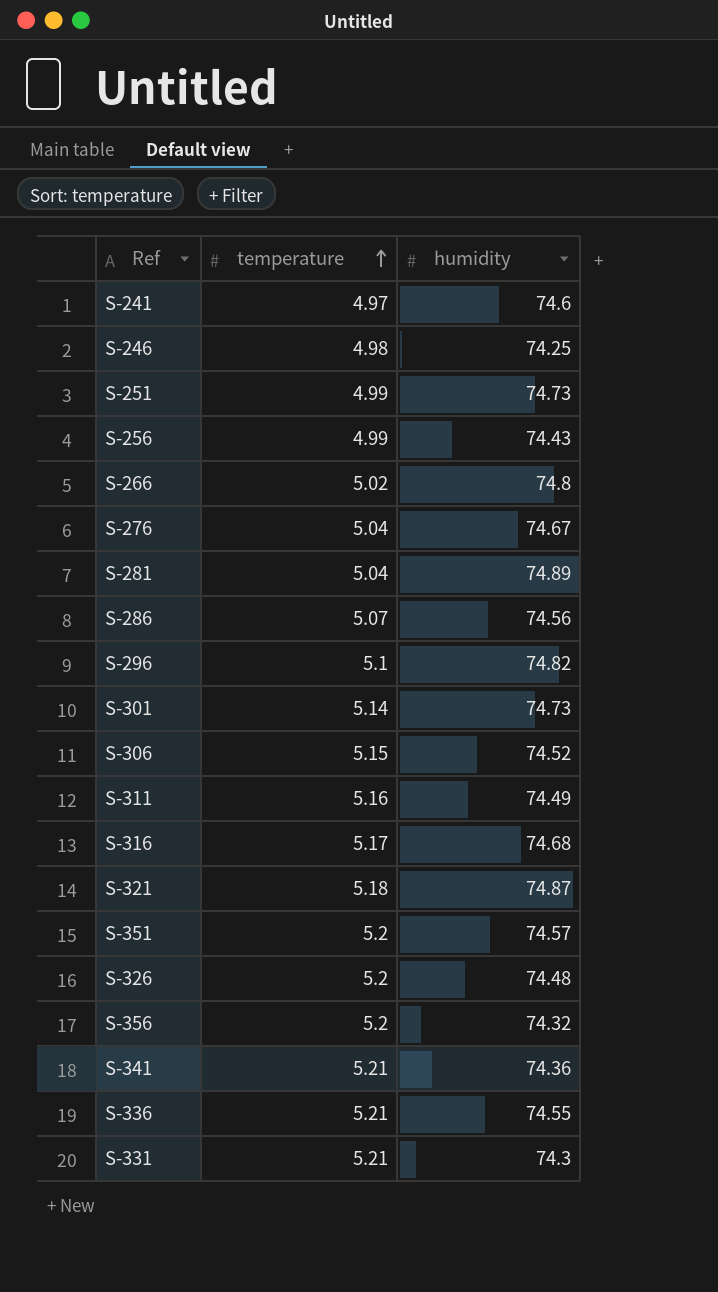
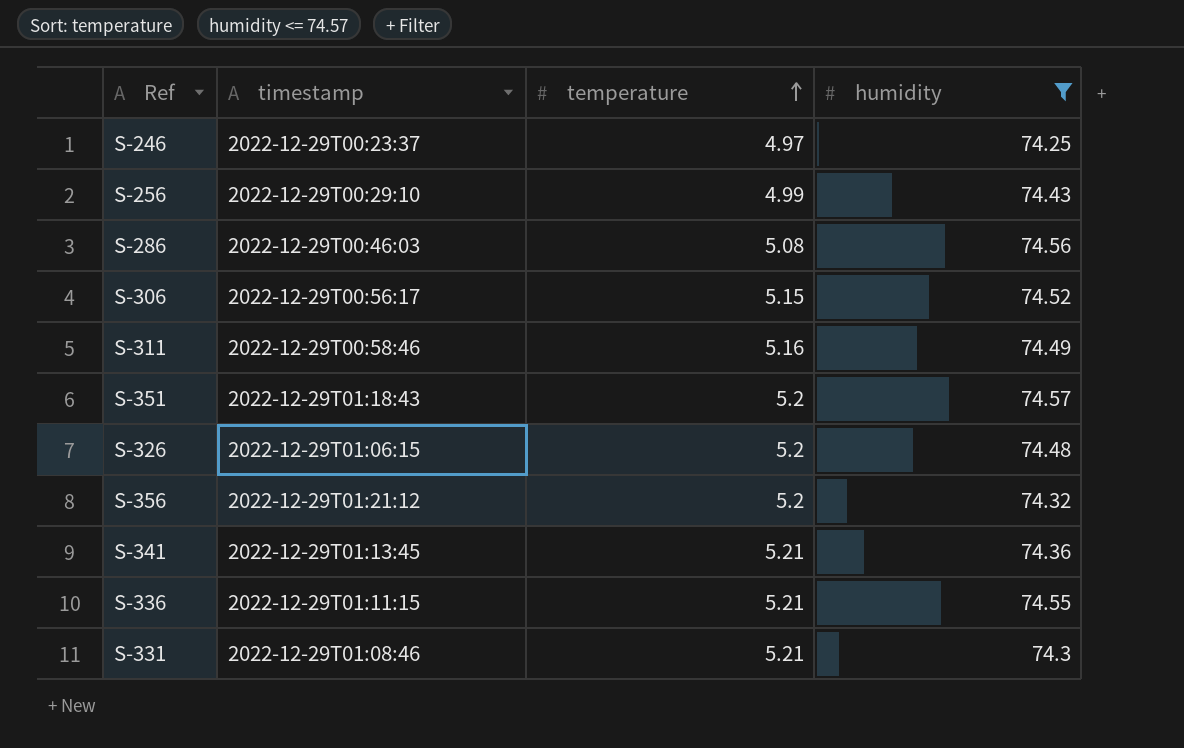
filter: none -> humidity <= 74.57
column timestamp | position: none -> 2
S-246 | temperature: 4.98 -> 4.97
S-286 | temperature: 5.07 -> 5.08

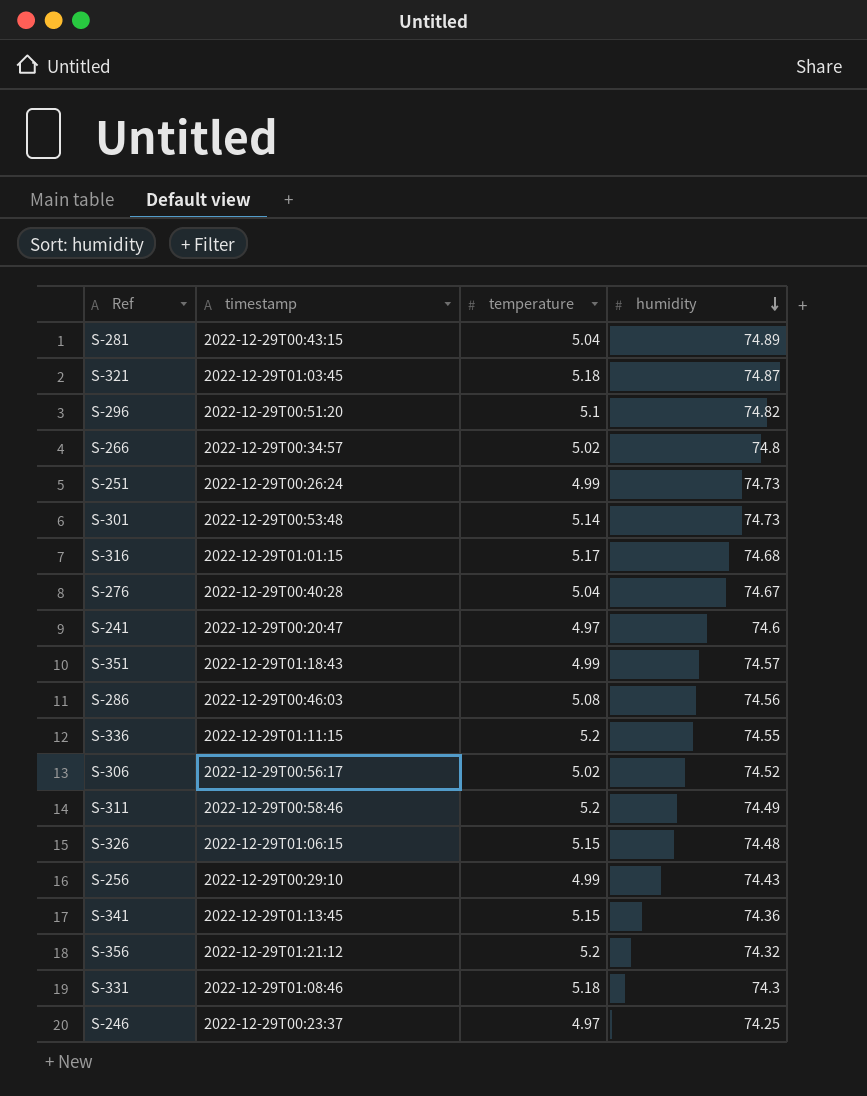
filter: humidity <= 74.57 -> none
row order: temperature ascending -> humidity descending
S-351 | temperature: 5.2 -> 4.99
S-336 | temperature: 5.21 -> 5.2
S-306 | temperature: 5.15 -> 5.02
S-311 | temperature: 5.16 -> 5.2
S-326 | temperature: 5.2 -> 5.15
S-341 | temperature: 5.21 -> 5.15
S-331 | temperature: 5.21 -> 5.18

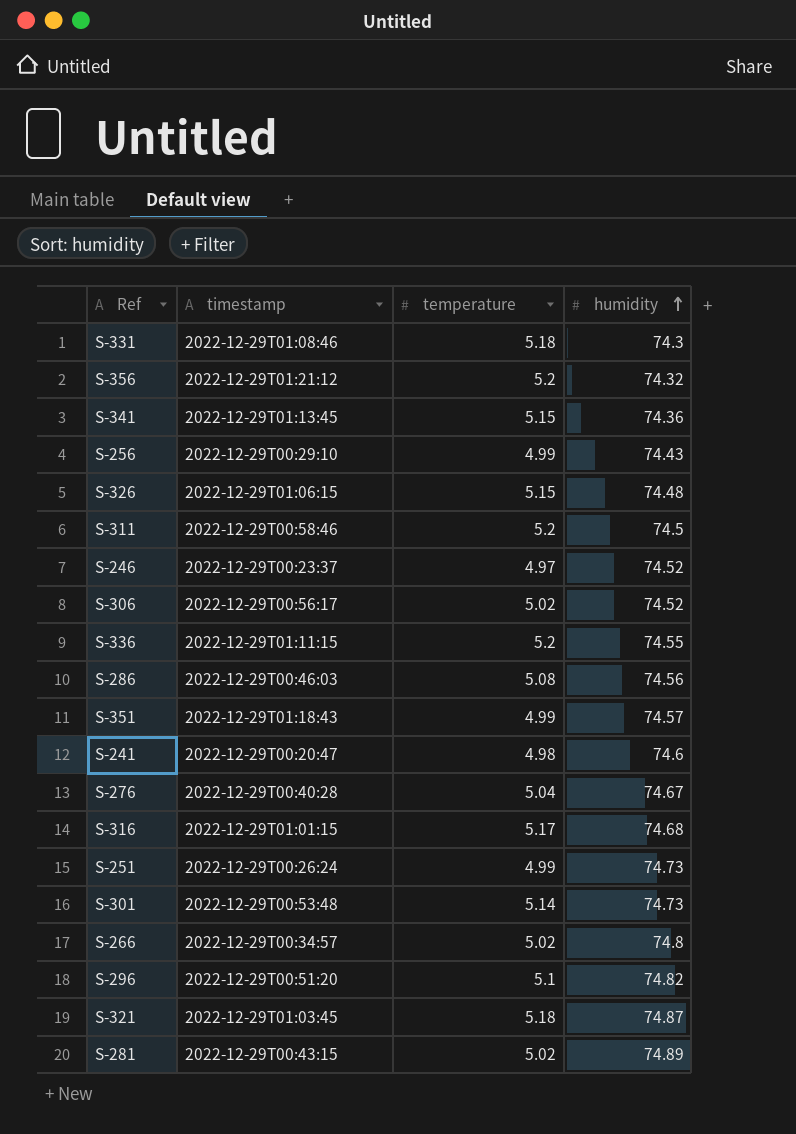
row order: humidity descending -> humidity ascending
S-311 | humidity: 74.49 -> 74.5
S-246 | humidity: 74.25 -> 74.52
S-241 | temperature: 4.97 -> 4.98
S-281 | temperature: 5.04 -> 5.02

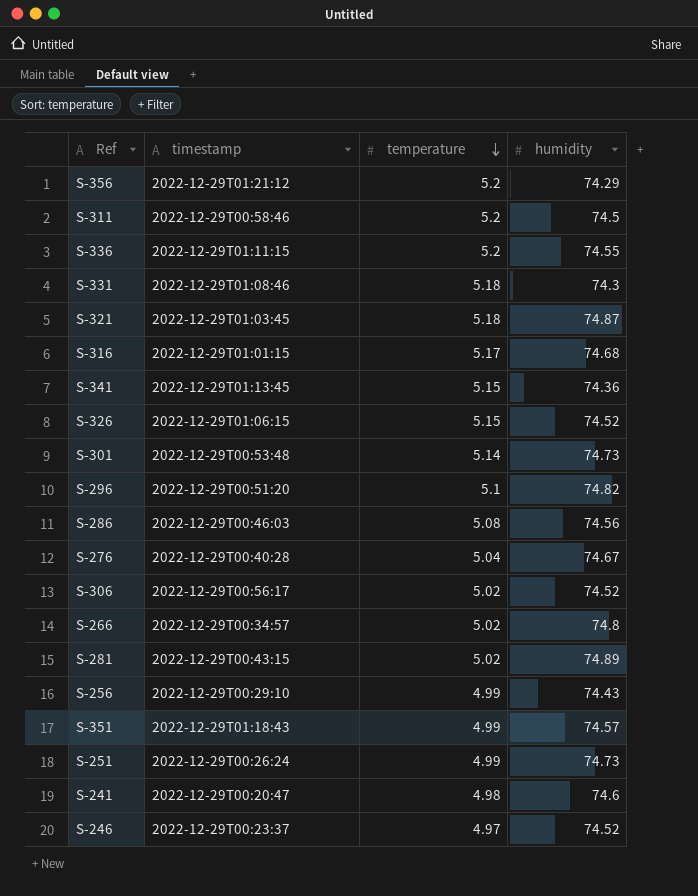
row order: humidity ascending -> temperature descending
S-356 | humidity: 74.32 -> 74.29
S-326 | humidity: 74.48 -> 74.52

